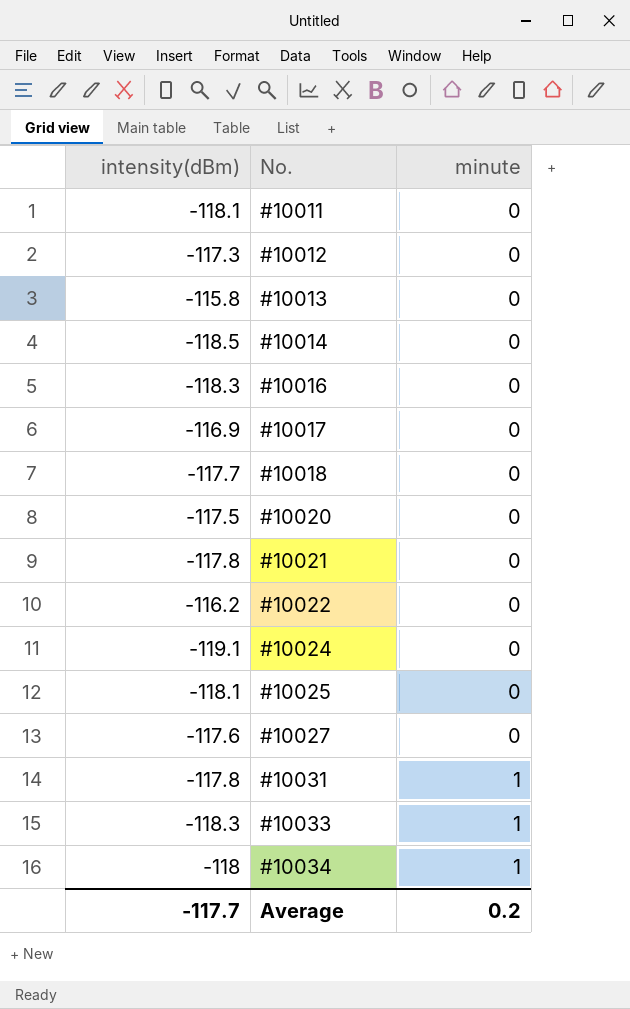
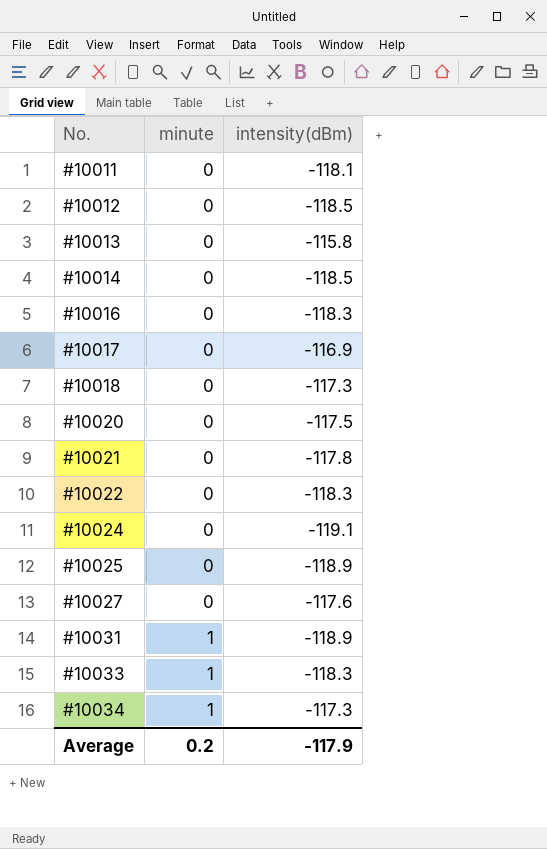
column intensity(dBm) | position: 1 -> 3
#10012 | intensity(dBm): -117.3 -> -118.5
#10018 | intensity(dBm): -117.7 -> -117.3
#10022 | intensity(dBm): -116.2 -> -118.3
#10025 | intensity(dBm): -118.1 -> -118.9
#10031 | intensity(dBm): -117.8 -> -118.9
#10034 | intensity(dBm): -118 -> -117.3
Average | intensity(dBm): -117.7 -> -117.9

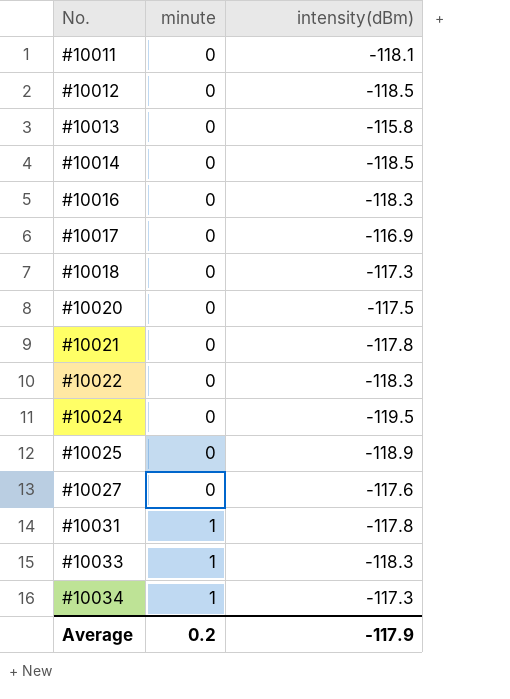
#10024 | intensity(dBm): -119.1 -> -119.5
#10031 | intensity(dBm): -118.9 -> -117.8

